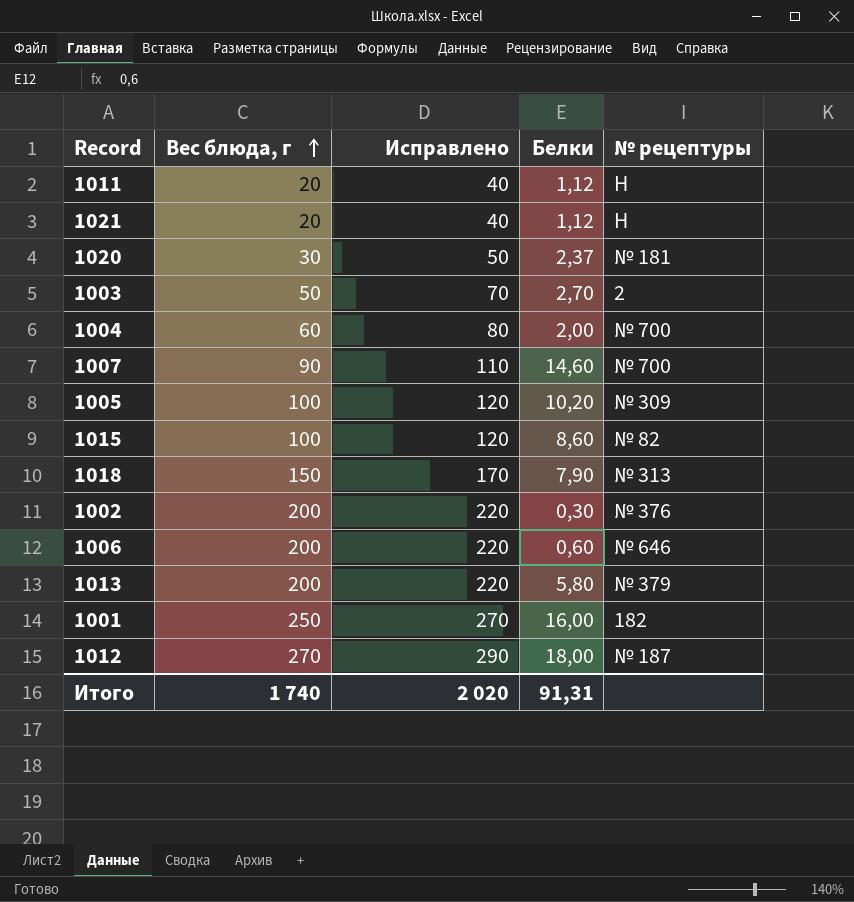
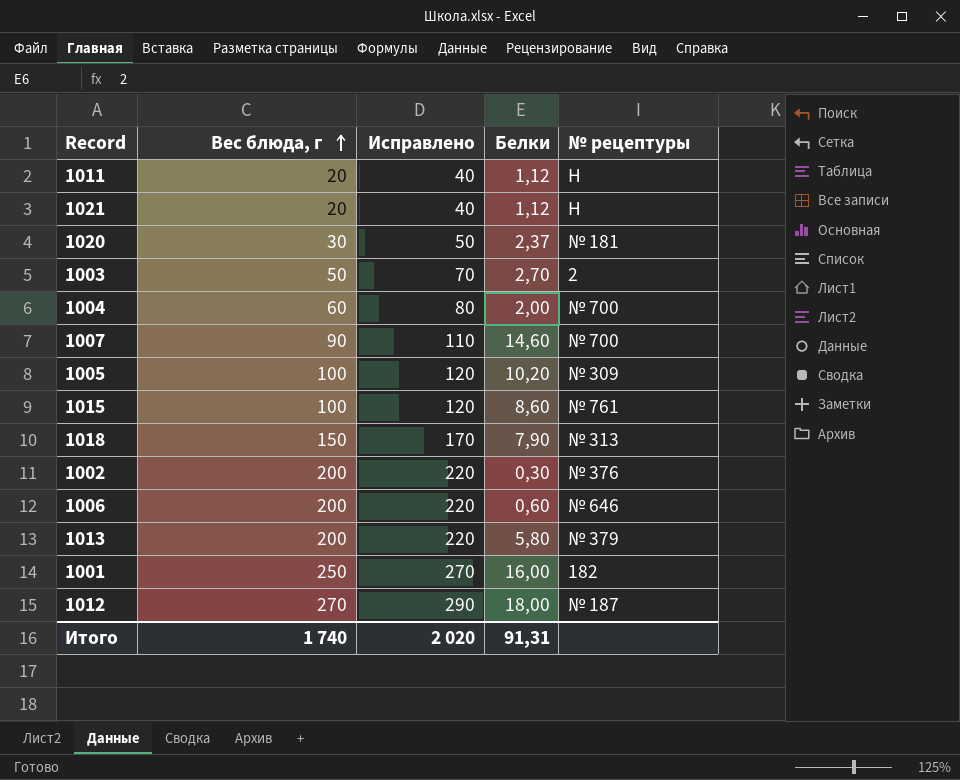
1015 | № рецептуры: № 82 -> № 761

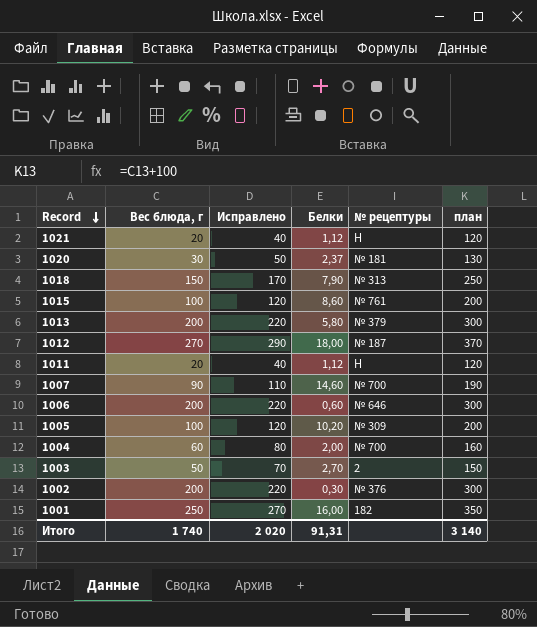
row order: Вес блюда, г ascending -> Record descending
column план | formula: none -> [Вес блюда, г] + 100

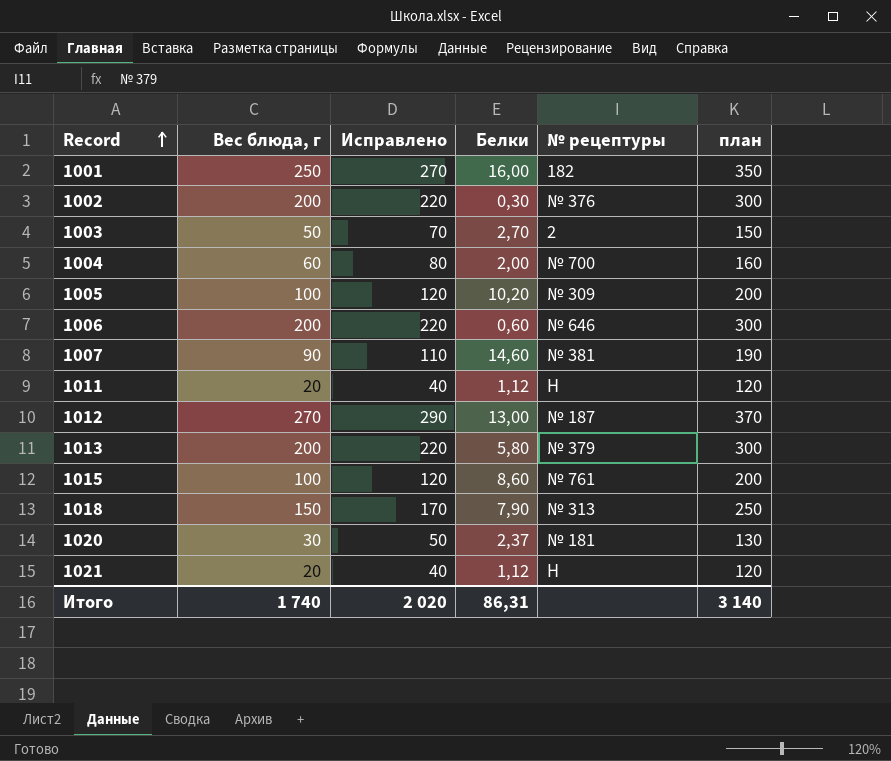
row order: Record descending -> Record ascending
1007 | № рецептуры: № 700 -> № 381
1012 | Белки: 18,00 -> 13,00
Итого | Белки: 91,31 -> 86,31

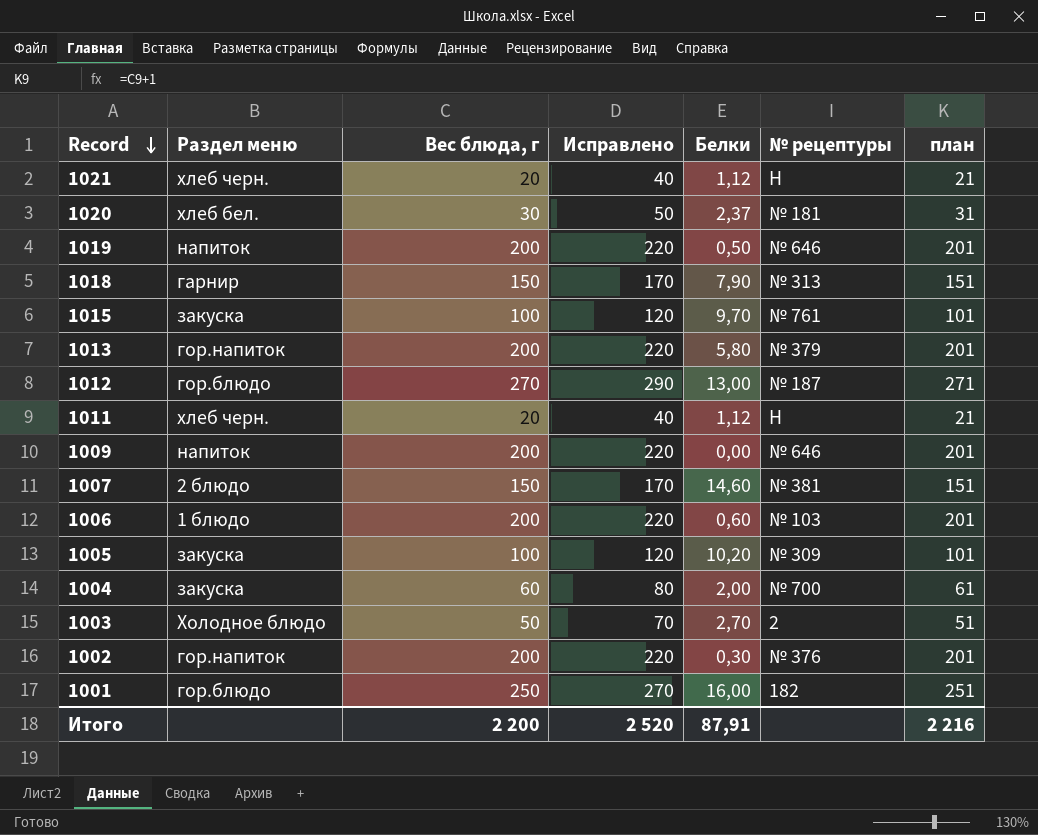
row order: Record ascending -> Record descending
column Раздел меню | position: none -> 2
column план | formula: [Вес блюда, г] + 100 -> [Вес блюда, г] + 1
row 1019: none -> напиток | 200 | 220 | 0,50 | № 646 | 201
1015 | Белки: 8,60 -> 9,70
row 1009: none -> напиток | 200 | 220 | 0,00 | № 646 | 201
1007 | Вес блюда, г: 90 -> 150
1007 | Исправлено: 110 -> 170
1006 | № рецептуры: № 646 -> № 103
Итого | Вес блюда, г: 1 740 -> 2 200
Итого | Исправлено: 2 020 -> 2 520
Итого | Белки: 86,31 -> 87,91
Итого | план: 3 140 -> 2 216

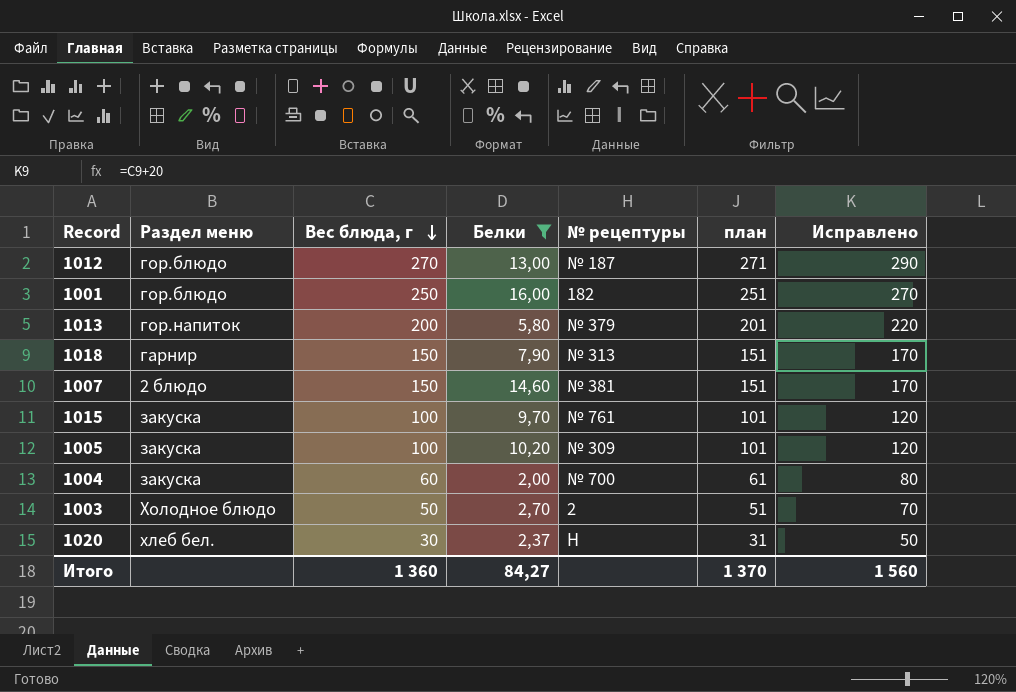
filter: none -> Белки >= 2,00
row order: Record descending -> Вес блюда, г descending
column Исправлено | position: 4 -> 7
1020 | № рецептуры: № 181 -> Н
Итого | Вес блюда, г: 2 200 -> 1 360
Итого | Белки: 87,91 -> 84,27
Итого | план: 2 216 -> 1 370
Итого | Исправлено: 2 520 -> 1 560

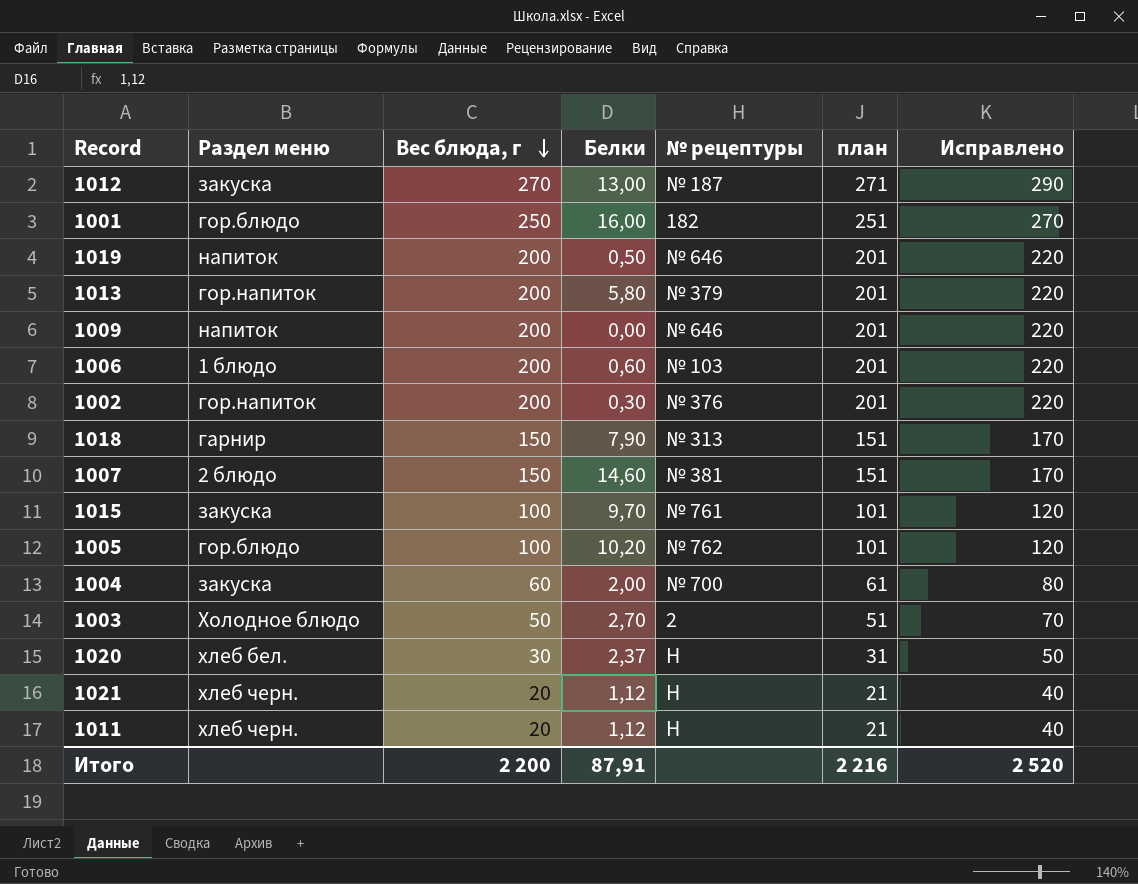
filter: Белки >= 2,00 -> none
1012 | Раздел меню: гор.блюдо -> закуска
1005 | Раздел меню: закуска -> гор.блюдо
1005 | № рецептуры: № 309 -> № 762
Итого | Вес блюда, г: 1 360 -> 2 200
Итого | Белки: 84,27 -> 87,91
Итого | план: 1 370 -> 2 216
Итого | Исправлено: 1 560 -> 2 520

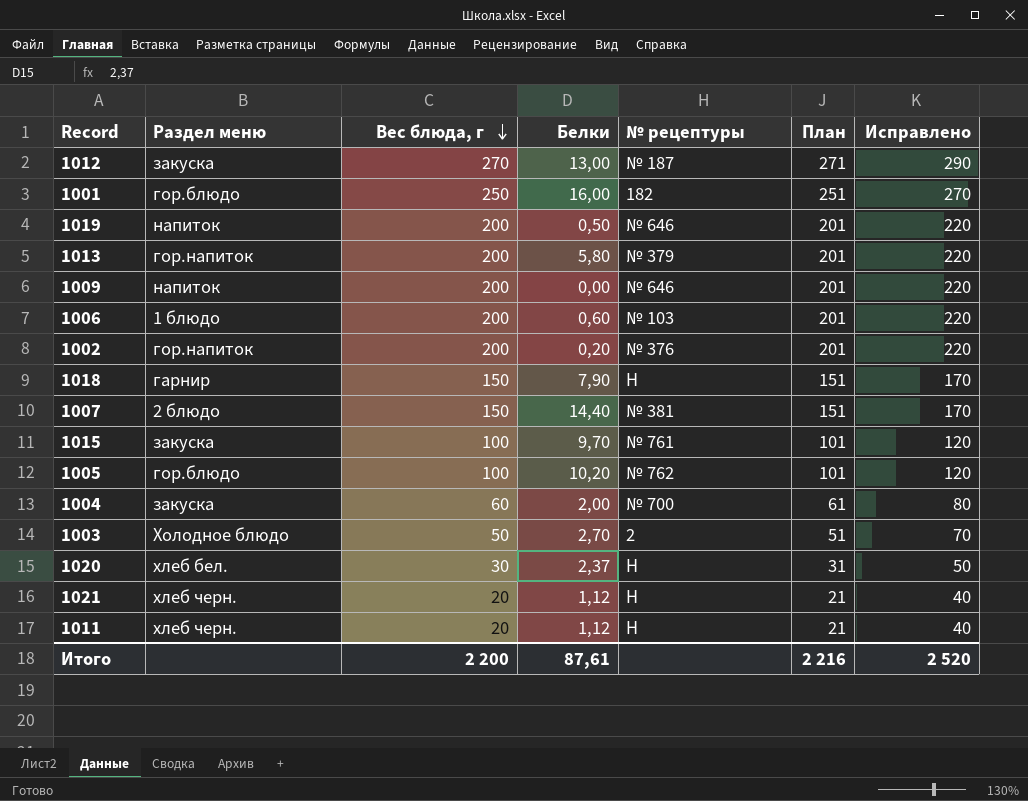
column name: план -> План
1002 | Белки: 0,30 -> 0,20
1018 | № рецептуры: № 313 -> Н
1007 | Белки: 14,60 -> 14,40
Итого | Белки: 87,91 -> 87,61

